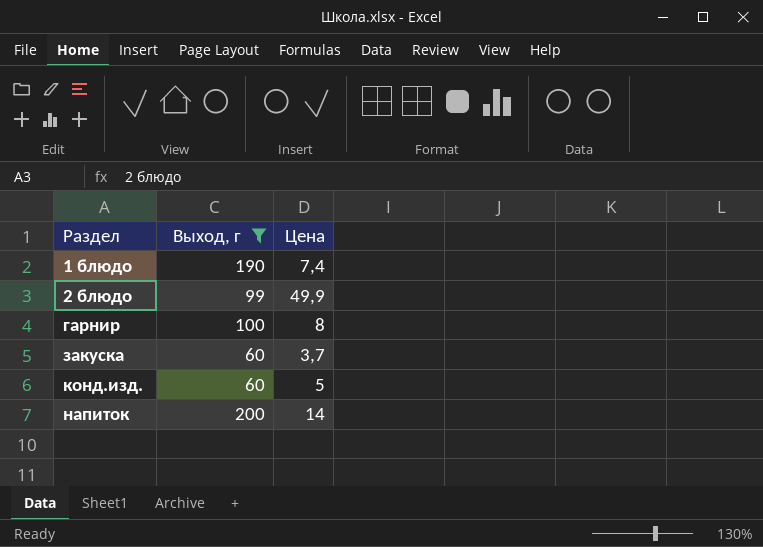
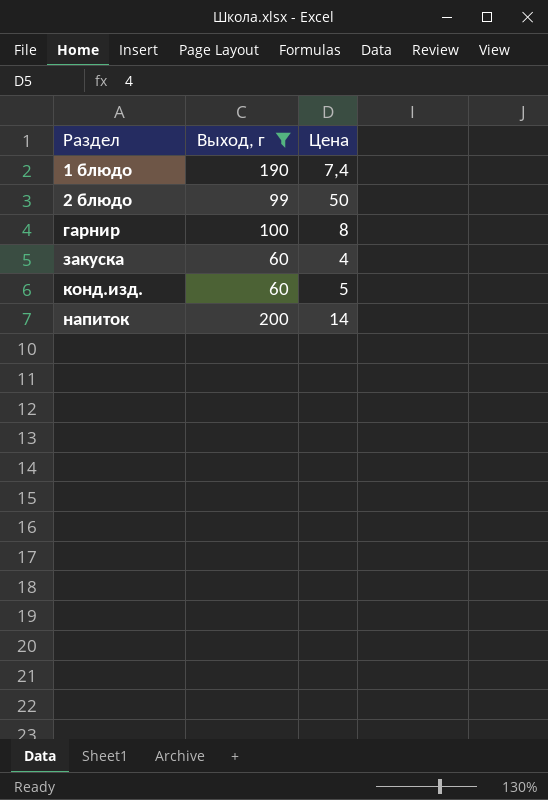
2 блюдо | Цена: 49,9 -> 50
закуска | Цена: 3,7 -> 4

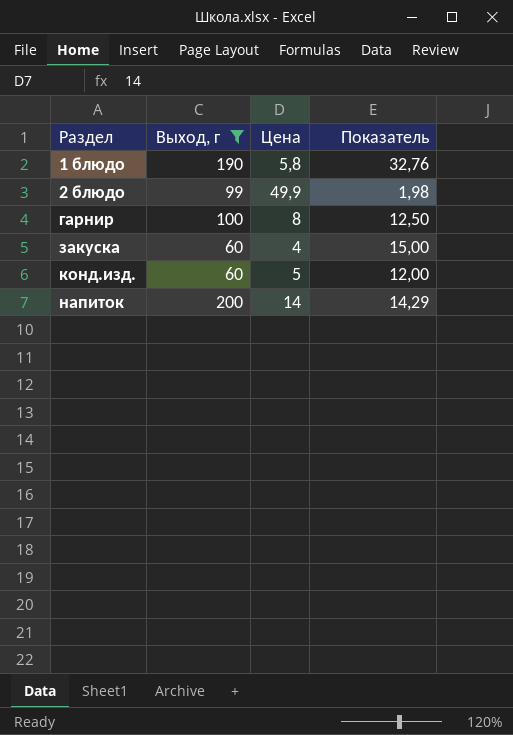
column Показатель | formula: none -> [Выход, г] / [Цена]
1 блюдо | Цена: 7,4 -> 5,8
2 блюдо | Цена: 50 -> 49,9

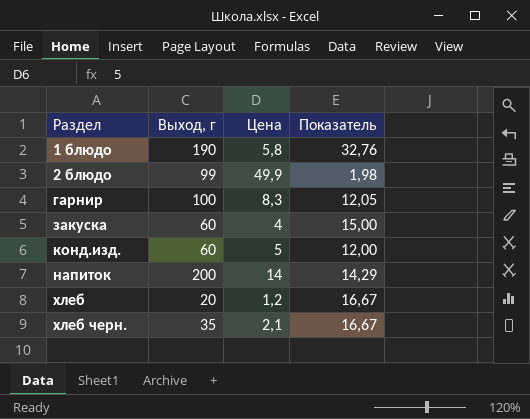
filter: Выход, г >= 60 -> none
гарнир | Цена: 8 -> 8,3
гарнир | Показатель: 12,50 -> 12,05

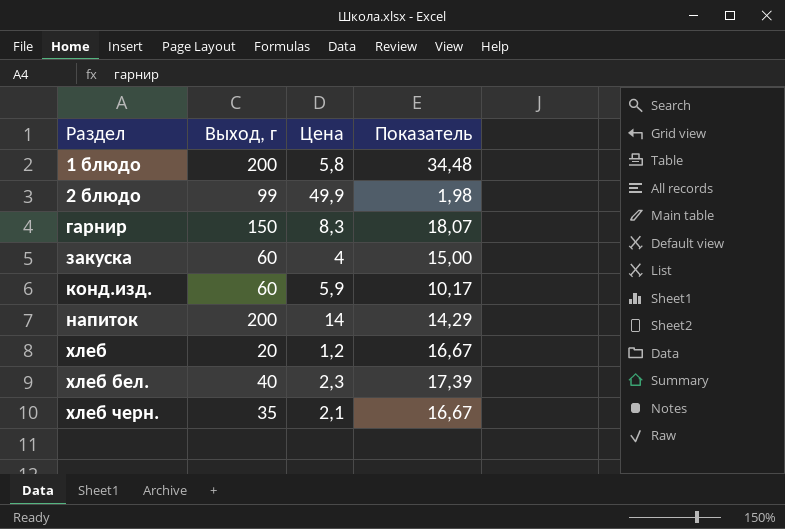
1 блюдо | Выход, г: 190 -> 200
1 блюдо | Показатель: 32,76 -> 34,48
гарнир | Выход, г: 100 -> 150
гарнир | Показатель: 12,05 -> 18,07
конд.изд. | Цена: 5 -> 5,9
конд.изд. | Показатель: 12,00 -> 10,17
row хлеб бел.: none -> 40 | 2,3 | 17,39

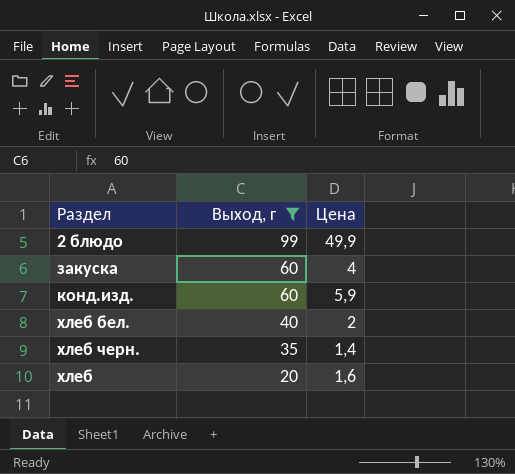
filter: none -> Выход, г <= 99
row order: Раздел ascending -> Выход, г descending
column Показатель | formula: [Выход, г] / [Цена] -> none
хлеб бел. | Цена: 2,3 -> 2
хлеб черн. | Цена: 2,1 -> 1,4
хлеб | Цена: 1,2 -> 1,6

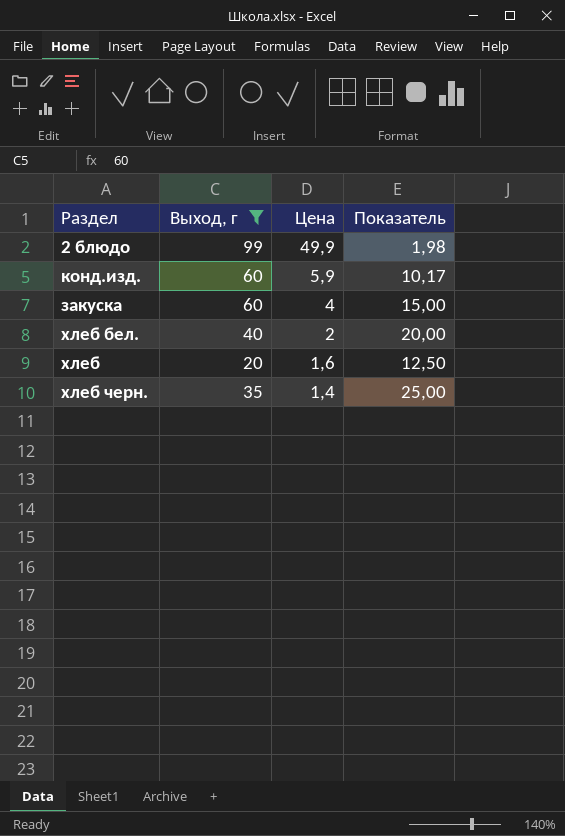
row order: Выход, г descending -> Цена descending
column Показатель | formula: none -> [Выход, г] / [Цена]

